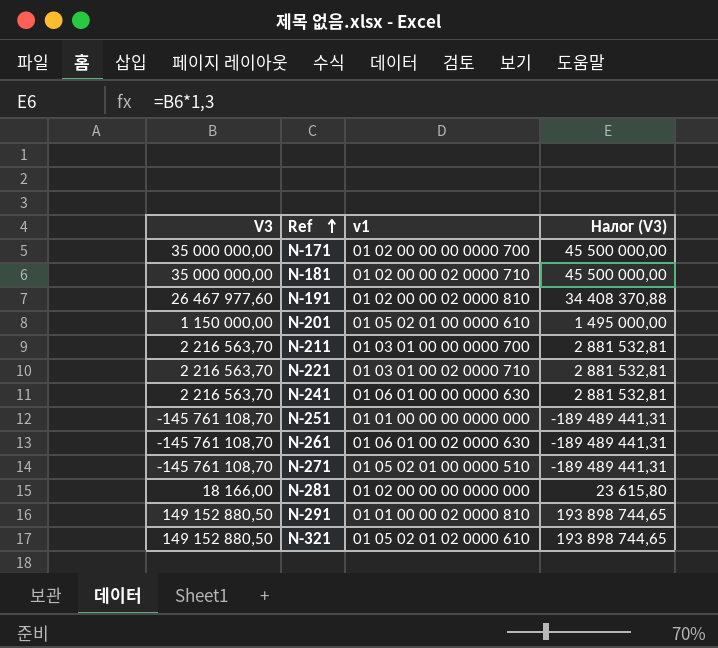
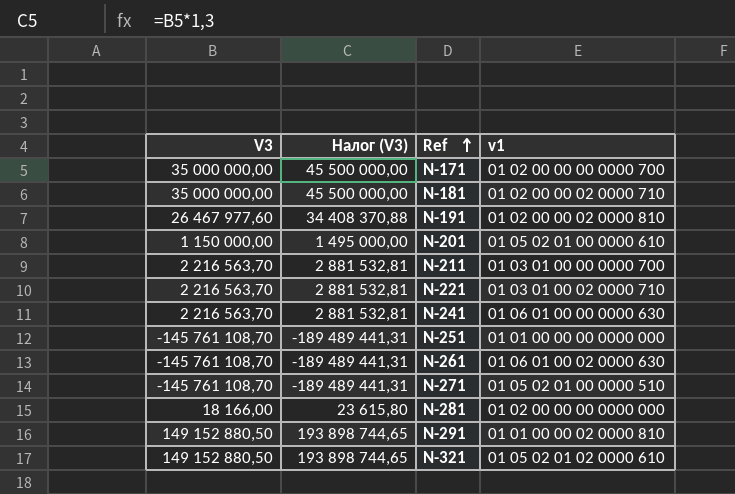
column Налог (V3) | position: 4 -> 2

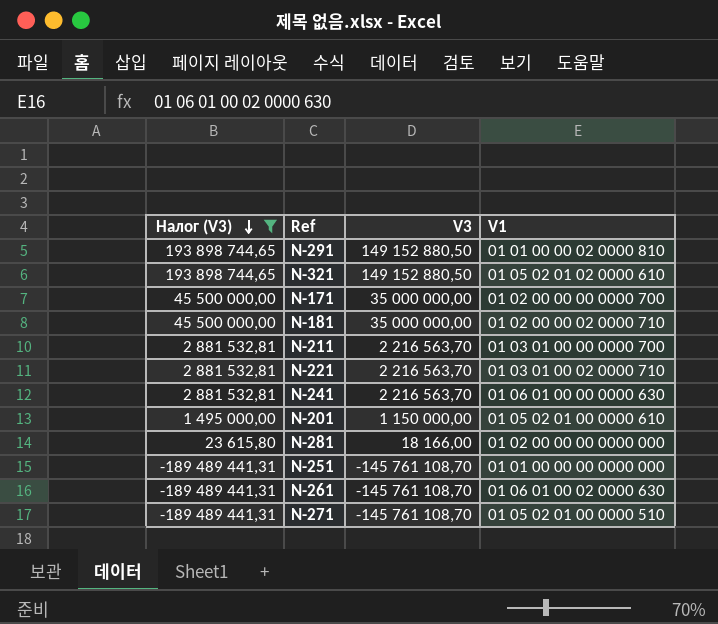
filter: none -> Налог (V3) != 34 408 370,88
row order: Ref ascending -> Налог (V3) descending
column V3 | position: 1 -> 3
column name: v1 -> V1

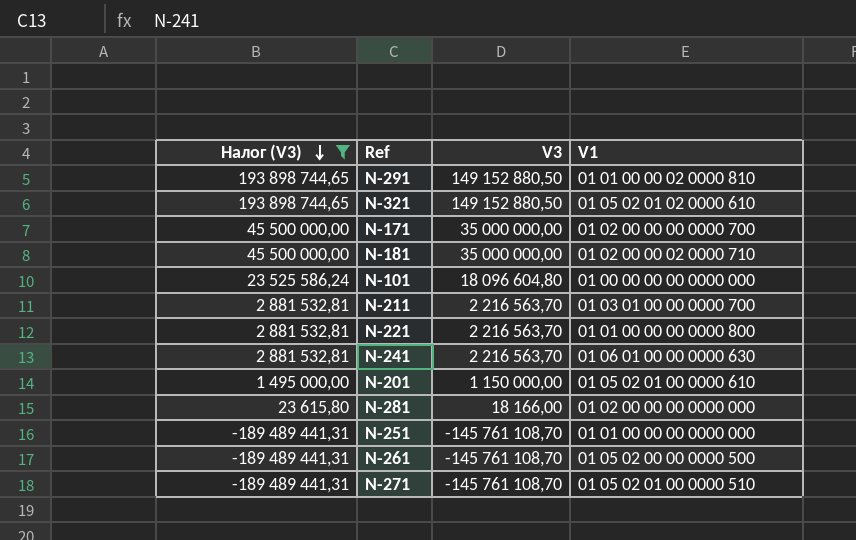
row N-101: none -> 23 525 586,24 | 18 096 604,80 | 01 00 00 00 00 0000 000
N-221 | V1: 01 03 01 00 02 0000 710 -> 01 01 00 00 00 0000 800
N-261 | V1: 01 06 01 00 02 0000 630 -> 01 05 02 00 00 0000 500

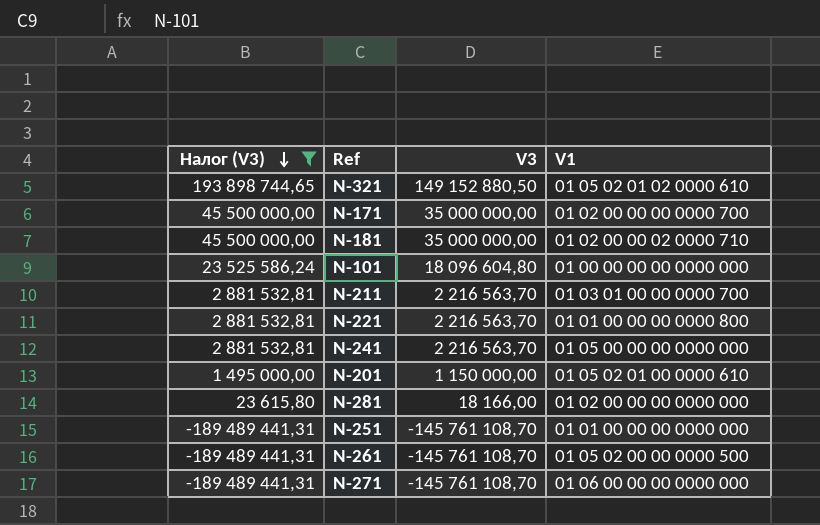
row N-291: 193 898 744,65 | 149 152 880,50 | 01 01 00 00 02 0000 810 -> none
N-241 | V1: 01 06 01 00 00 0000 630 -> 01 05 00 00 00 0000 000
N-271 | V1: 01 05 02 01 00 0000 510 -> 01 06 00 00 00 0000 000

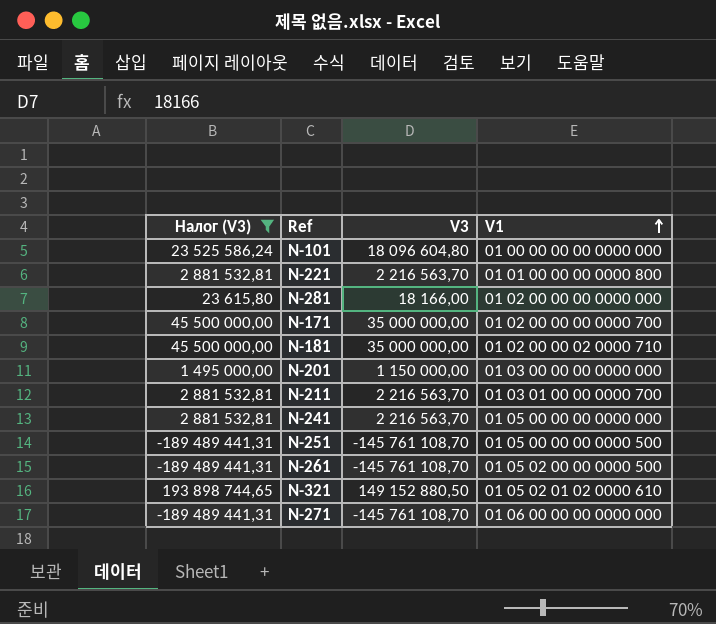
row order: Налог (V3) descending -> V1 ascending
N-201 | V1: 01 05 02 01 00 0000 610 -> 01 03 00 00 00 0000 000
N-251 | V1: 01 01 00 00 00 0000 000 -> 01 05 00 00 00 0000 500

